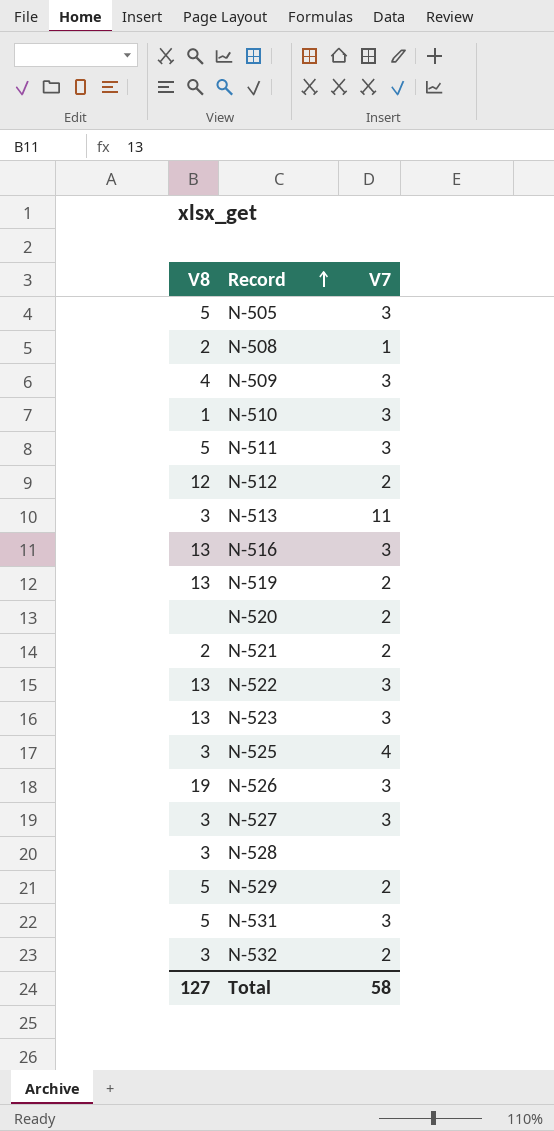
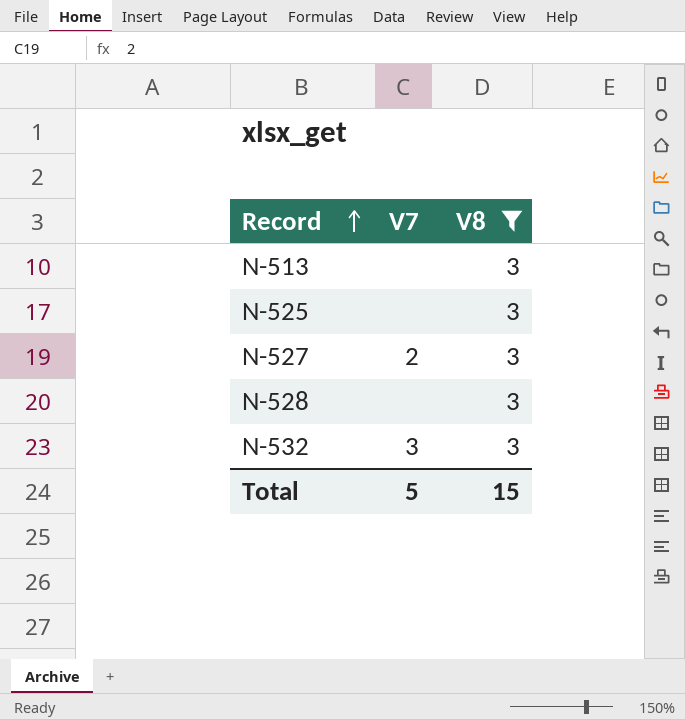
filter: none -> V8 = 3
column V8 | position: 1 -> 3
N-513 | V7: 11 -> none
N-525 | V7: 4 -> none
N-527 | V7: 3 -> 2
N-532 | V7: 2 -> 3
Total | V7: 58 -> 5
Total | V8: 127 -> 15

